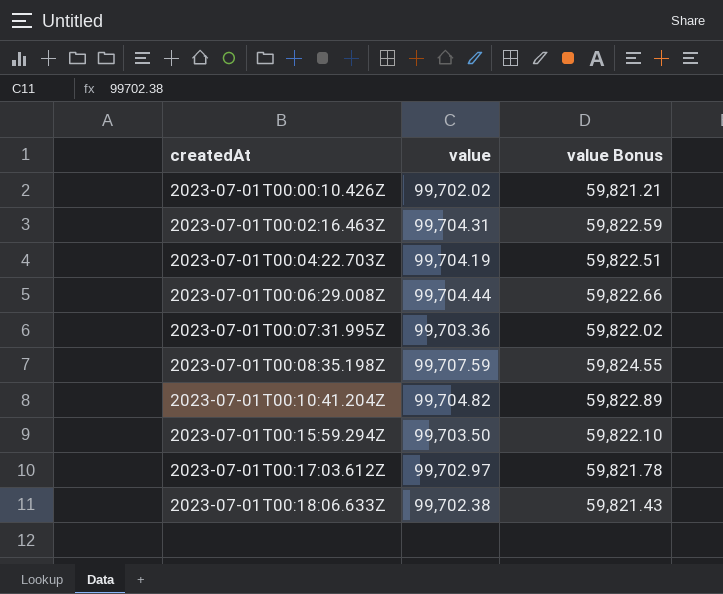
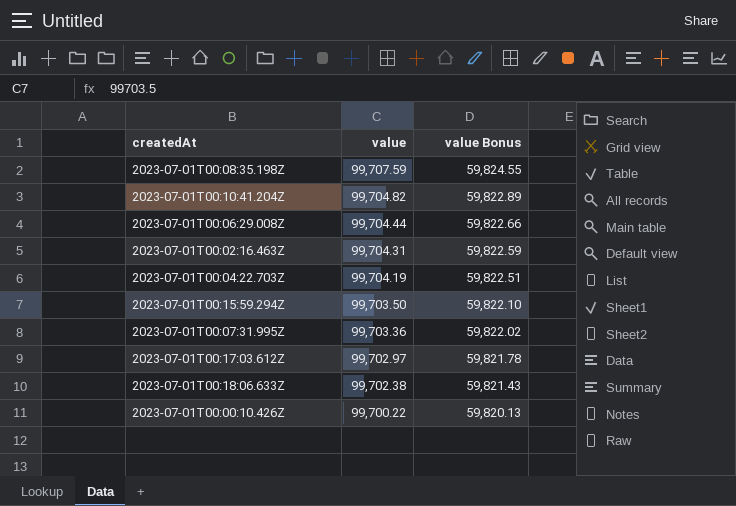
row order: createdAt ascending -> value descending
2023-07-01T00:00:10.426Z | value: 99,702.02 -> 99,700.22
2023-07-01T00:00:10.426Z | value Bonus: 59,821.21 -> 59,820.13

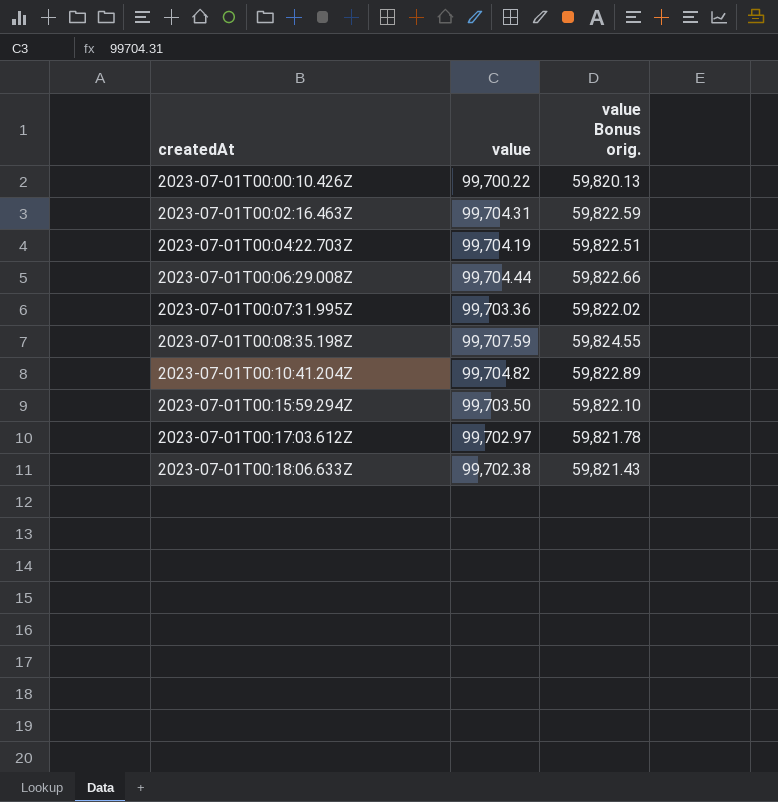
row order: value descending -> createdAt ascending
column name: value Bonus -> value Bonus orig.

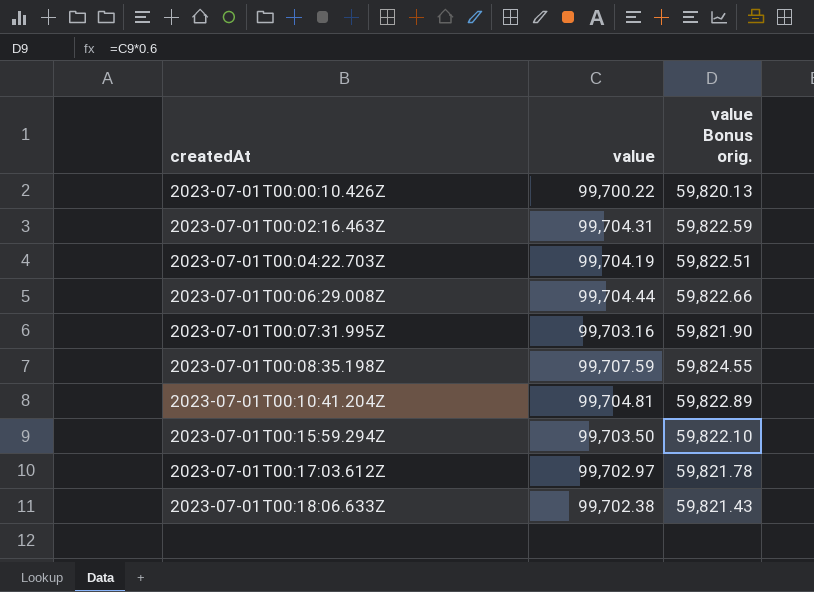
2023-07-01T00:07:31.995Z | value: 99,703.36 -> 99,703.16
2023-07-01T00:07:31.995Z | value Bonus orig.: 59,822.02 -> 59,821.90
2023-07-01T00:10:41.204Z | value: 99,704.82 -> 99,704.81

